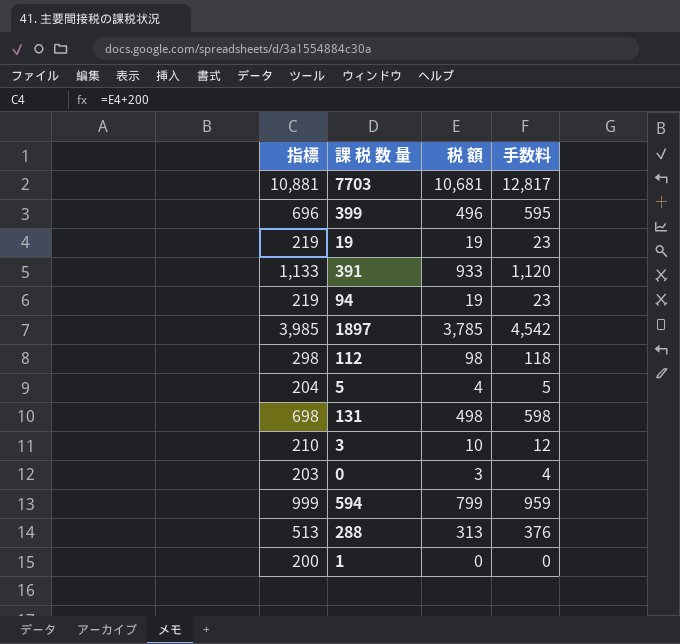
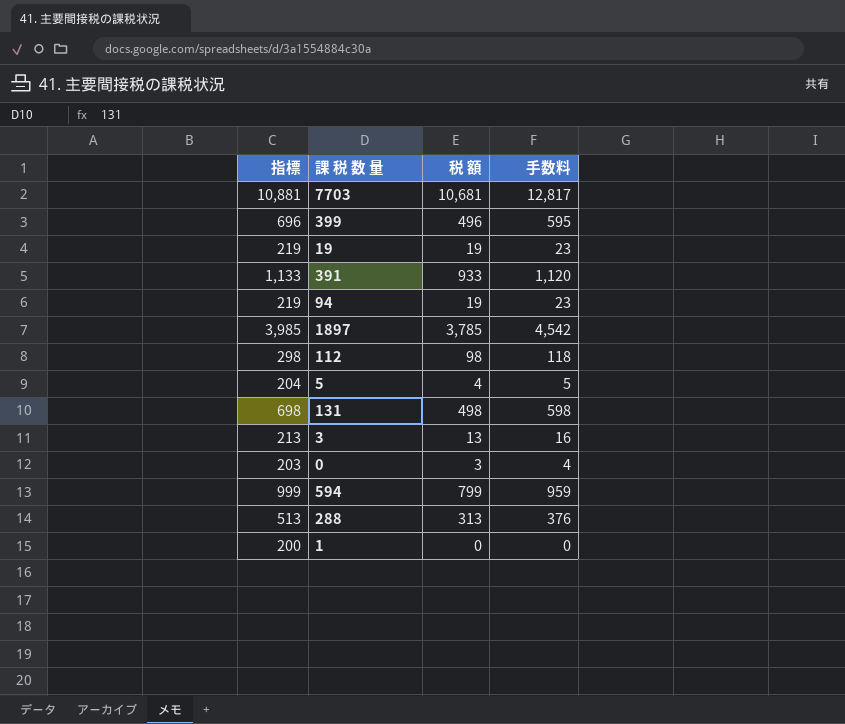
3 | 指標: 210 -> 213
3 | 税 額: 10 -> 13
3 | 手数料: 12 -> 16

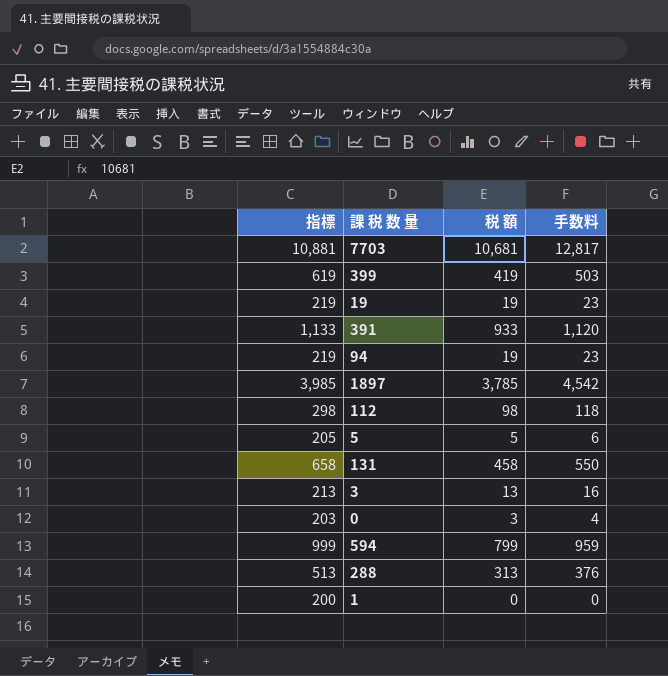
399 | 指標: 696 -> 619
399 | 税 額: 496 -> 419
399 | 手数料: 595 -> 503
5 | 指標: 204 -> 205
5 | 税 額: 4 -> 5
5 | 手数料: 5 -> 6
131 | 指標: 698 -> 658
131 | 税 額: 498 -> 458
131 | 手数料: 598 -> 550

